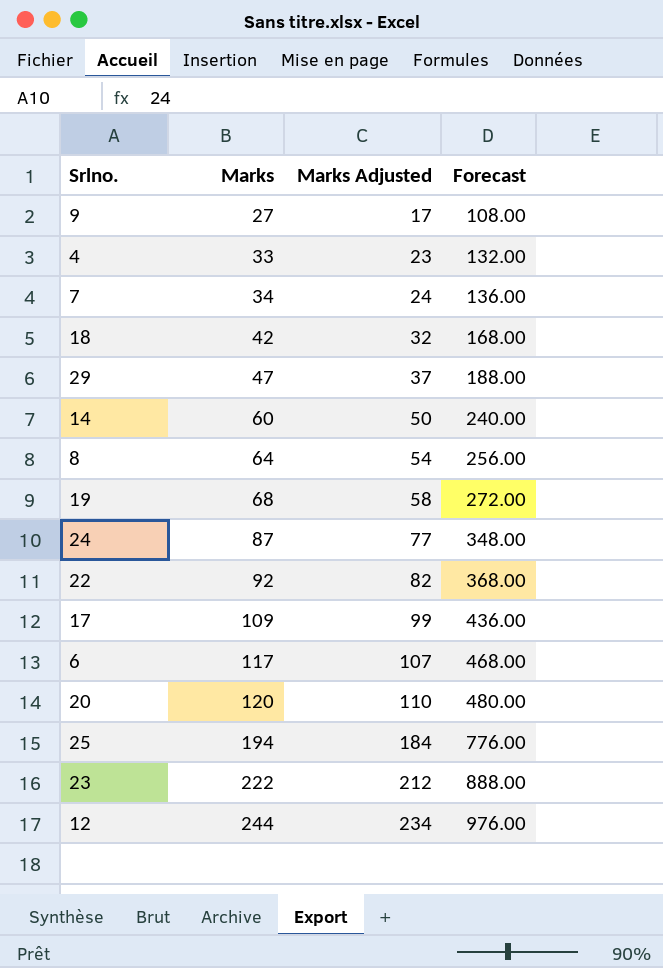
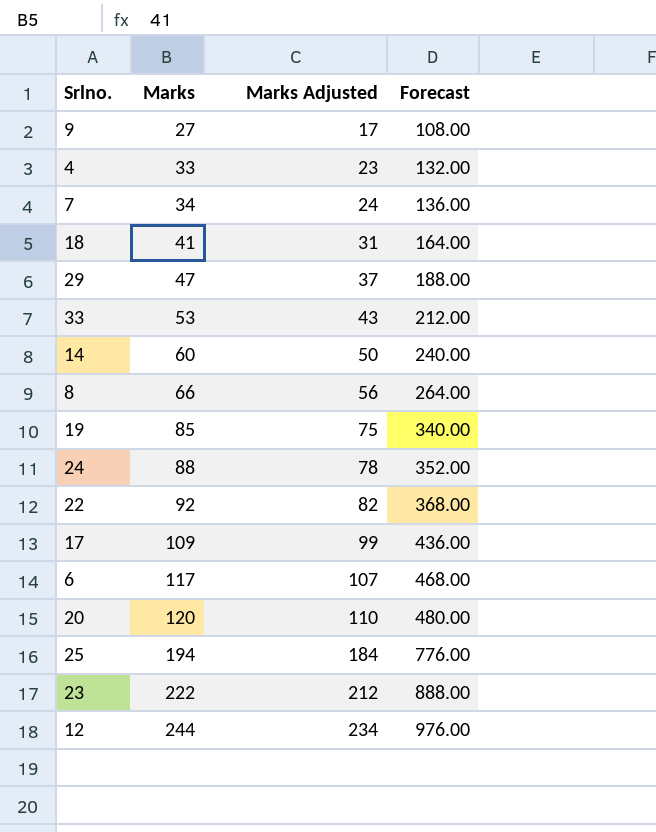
18 | Marks: 42 -> 41
18 | Marks Adjusted: 32 -> 31
18 | Forecast: 168.00 -> 164.00
row 33: none -> 53 | 43 | 212.00
8 | Marks: 64 -> 66
8 | Marks Adjusted: 54 -> 56
8 | Forecast: 256.00 -> 264.00
19 | Marks: 68 -> 85
19 | Marks Adjusted: 58 -> 75
19 | Forecast: 272.00 -> 340.00
24 | Marks: 87 -> 88
24 | Marks Adjusted: 77 -> 78
24 | Forecast: 348.00 -> 352.00

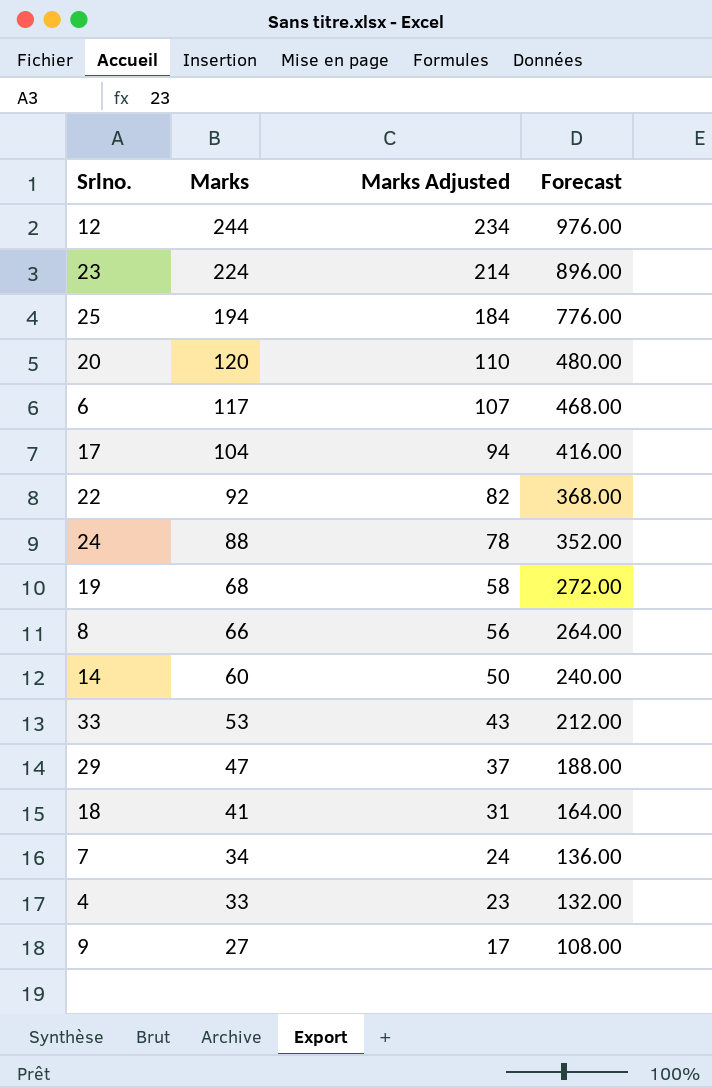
row order: Marks ascending -> Marks descending
23 | Marks: 222 -> 224
23 | Marks Adjusted: 212 -> 214
23 | Forecast: 888.00 -> 896.00
17 | Marks: 109 -> 104
17 | Marks Adjusted: 99 -> 94
17 | Forecast: 436.00 -> 416.00
19 | Marks: 85 -> 68
19 | Marks Adjusted: 75 -> 58
19 | Forecast: 340.00 -> 272.00

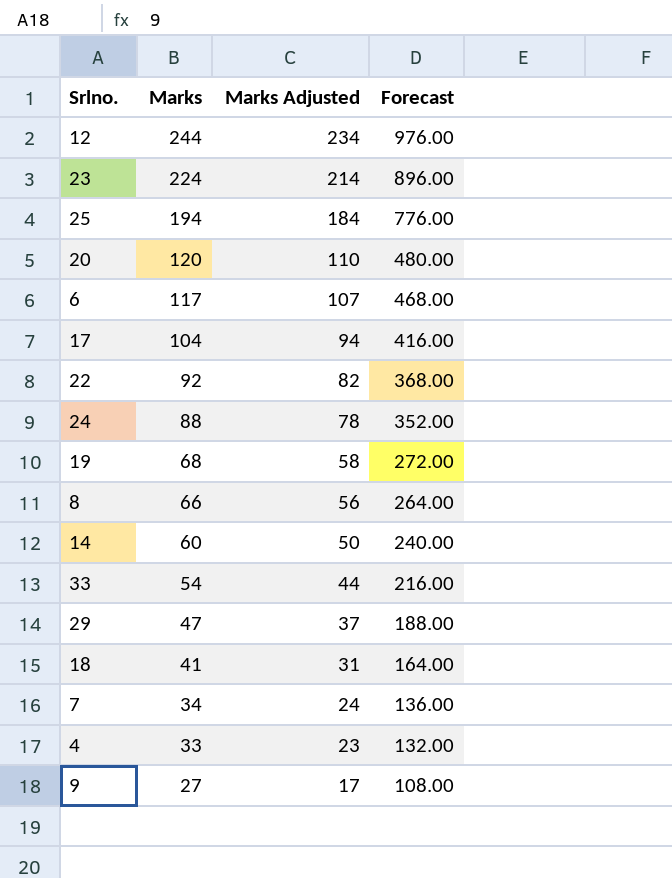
33 | Marks: 53 -> 54
33 | Marks Adjusted: 43 -> 44
33 | Forecast: 212.00 -> 216.00

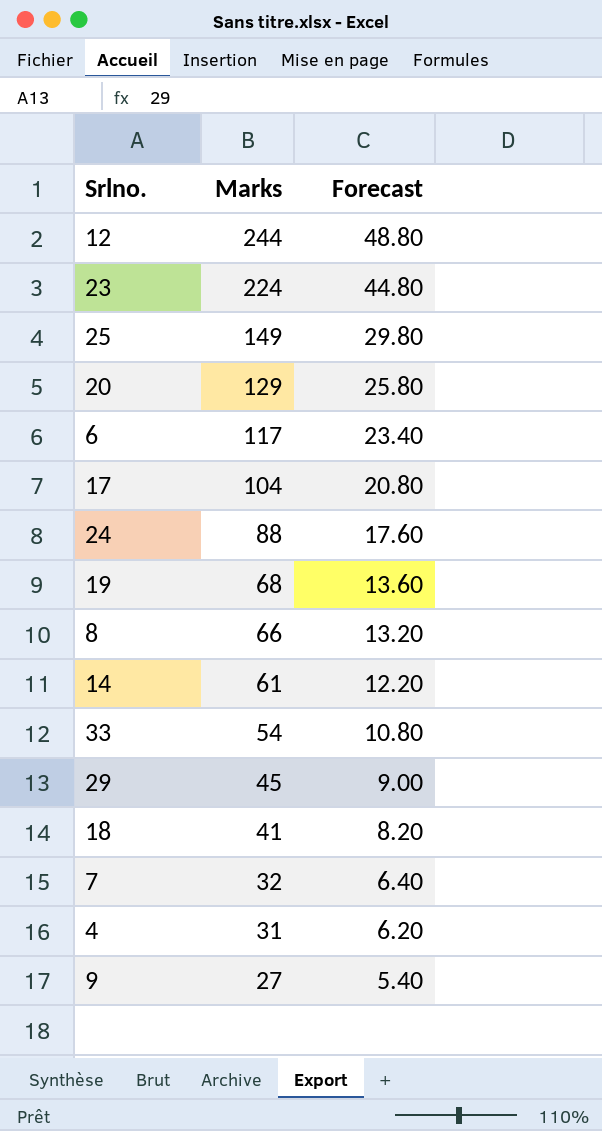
column Marks Adjusted | formula: [Marks] - 10 -> none
column Forecast | formula: [Marks] * 4 -> [Marks] * 0.2
row 22: 92 | 82 | 368.00 -> none
25 | Marks: 194 -> 149
20 | Marks: 120 -> 129
14 | Marks: 60 -> 61
29 | Marks: 47 -> 45
7 | Marks: 34 -> 32
4 | Marks: 33 -> 31

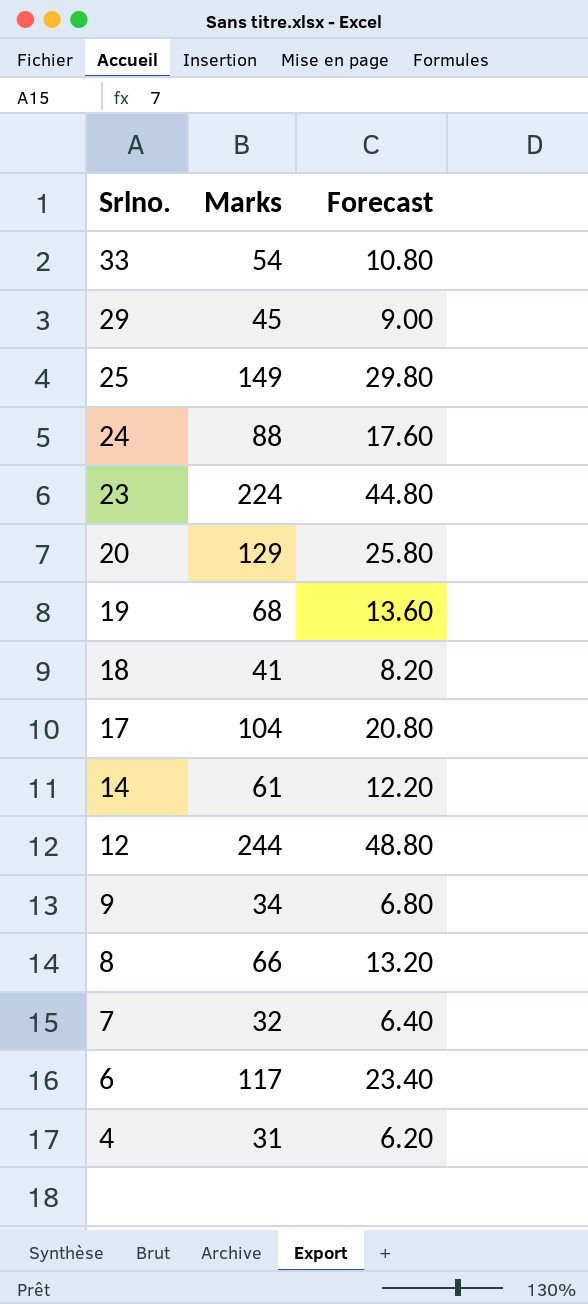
row order: Marks descending -> Srlno. descending
9 | Marks: 27 -> 34
9 | Forecast: 5.40 -> 6.80

